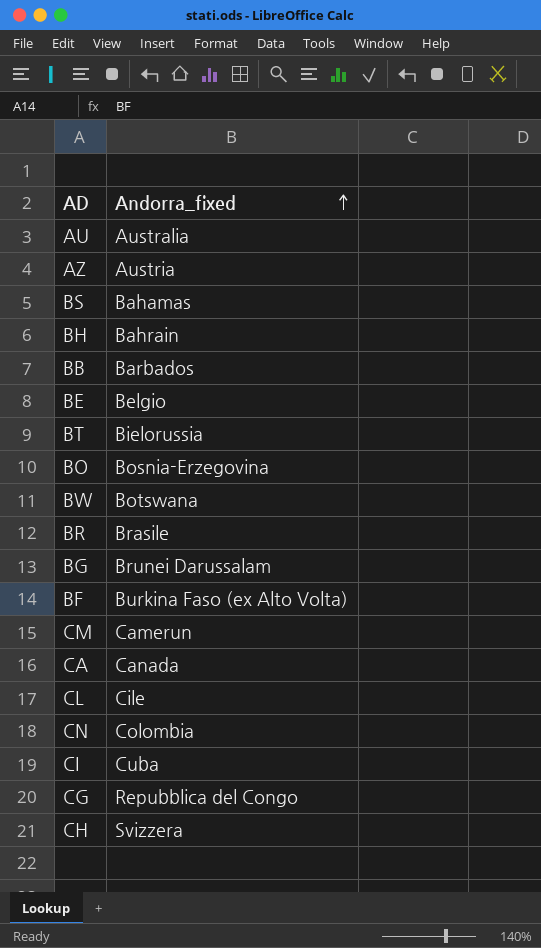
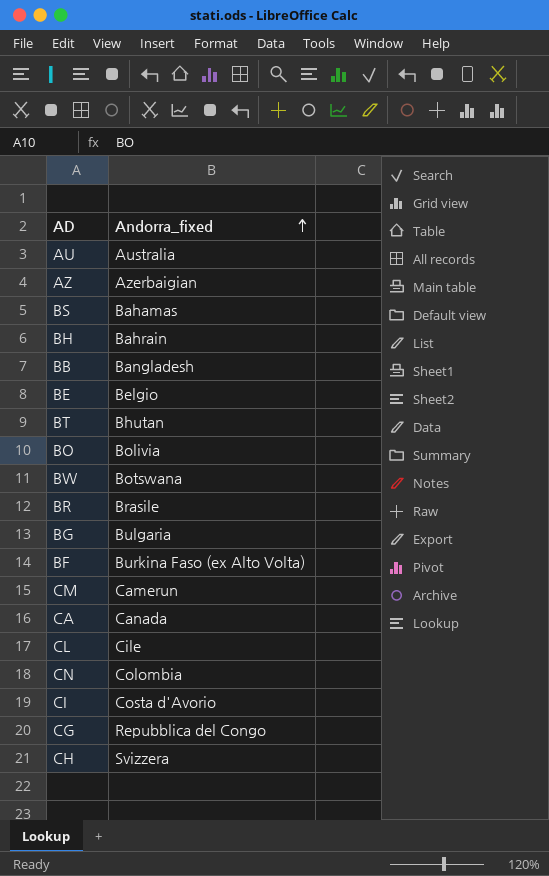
AZ | Andorra_fixed: Austria -> Azerbaigian
BB | Andorra_fixed: Barbados -> Bangladesh
BT | Andorra_fixed: Bielorussia -> Bhutan
BO | Andorra_fixed: Bosnia-Erzegovina -> Bolivia
BG | Andorra_fixed: Brunei Darussalam -> Bulgaria
CI | Andorra_fixed: Cuba -> Costa d'Avorio

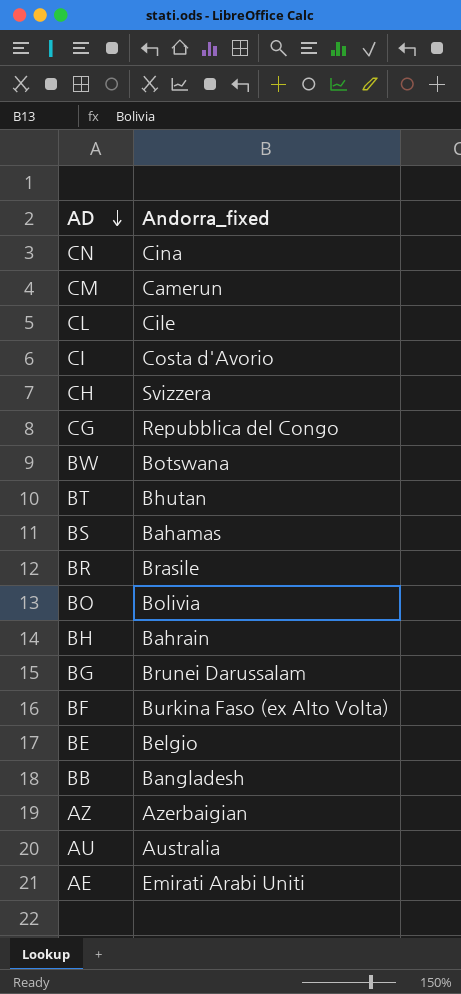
row order: Andorra_fixed ascending -> AD descending
row CA: Canada -> none
CN | Andorra_fixed: Colombia -> Cina
BG | Andorra_fixed: Bulgaria -> Brunei Darussalam
row AE: none -> Emirati Arabi Uniti

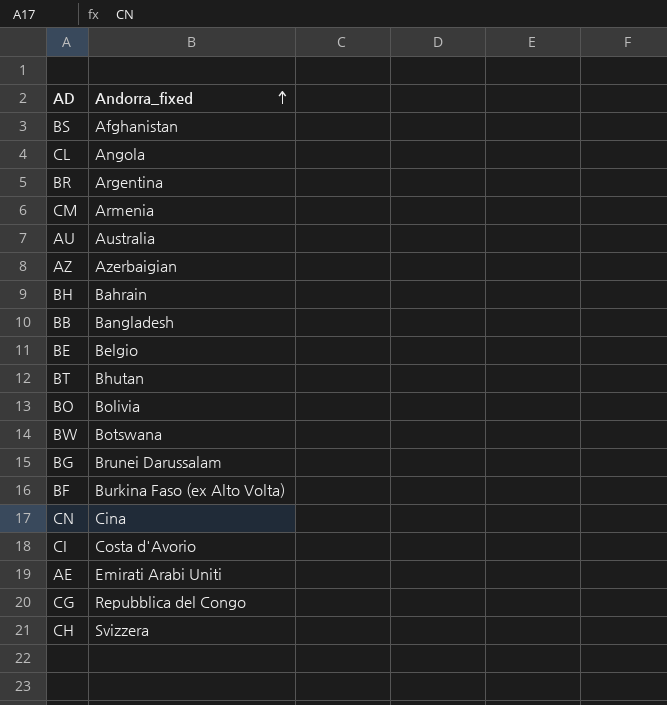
row order: AD descending -> Andorra_fixed ascending
BS | Andorra_fixed: Bahamas -> Afghanistan
CL | Andorra_fixed: Cile -> Angola
BR | Andorra_fixed: Brasile -> Argentina
CM | Andorra_fixed: Camerun -> Armenia

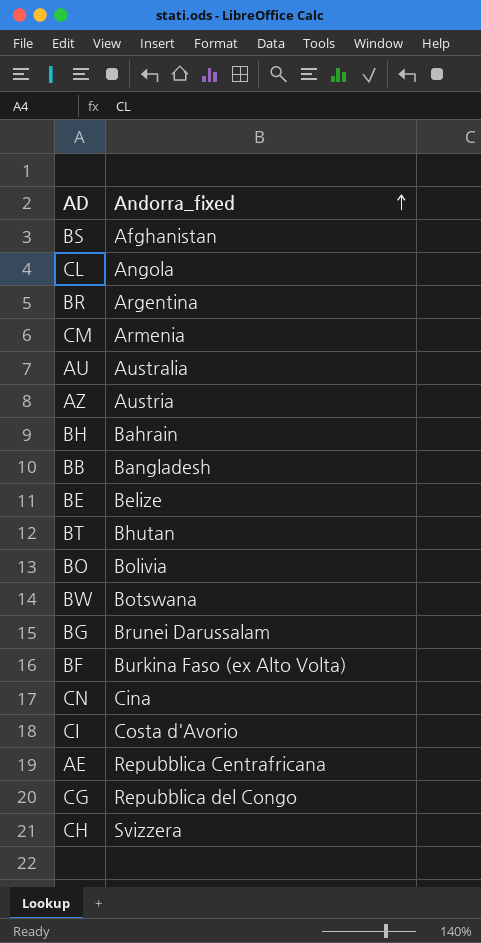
AZ | Andorra_fixed: Azerbaigian -> Austria
BE | Andorra_fixed: Belgio -> Belize
AE | Andorra_fixed: Emirati Arabi Uniti -> Repubblica Centrafricana

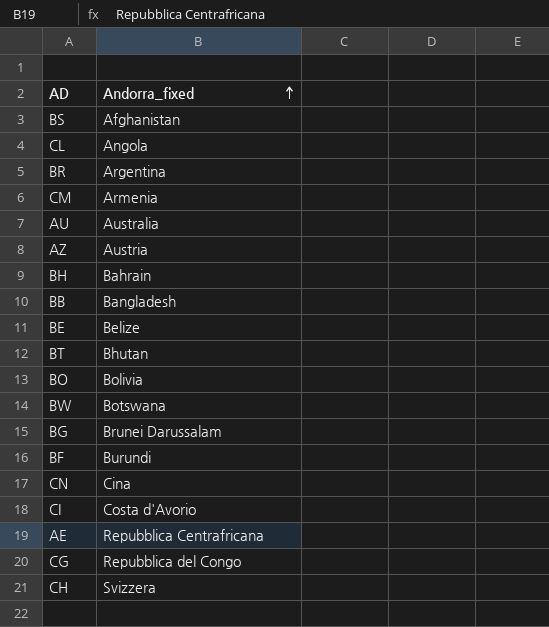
BF | Andorra_fixed: Burkina Faso (ex Alto Volta) -> Burundi

